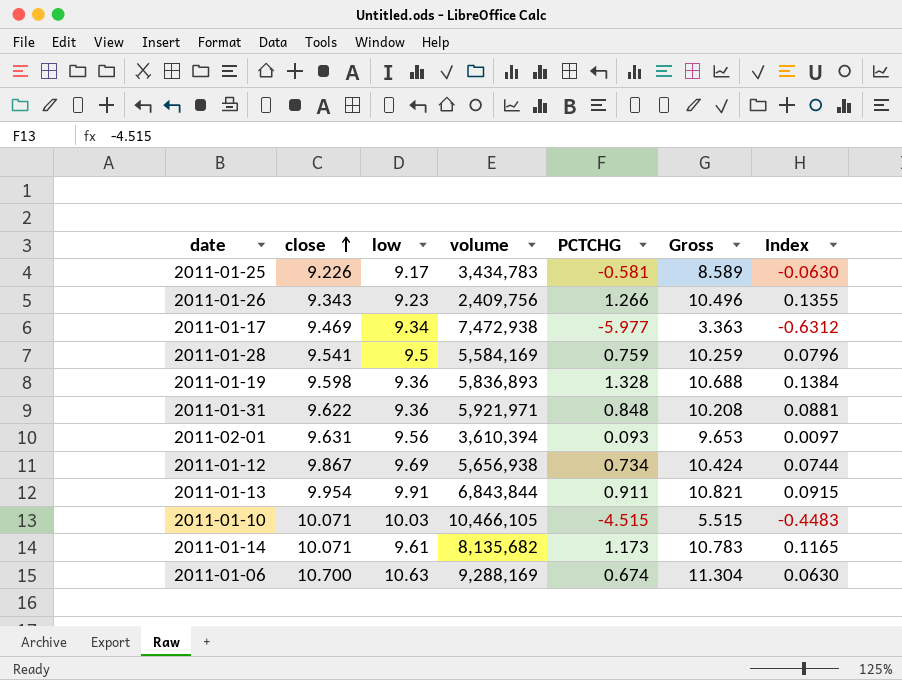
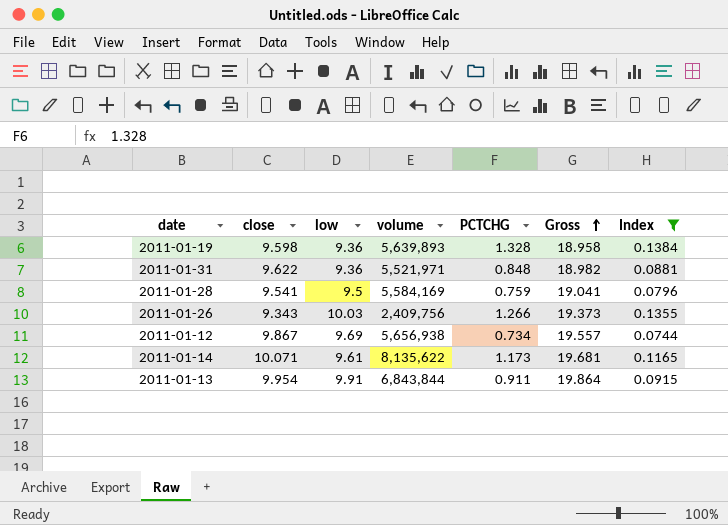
filter: none -> Index >= 0.0744
row order: close ascending -> Gross ascending
column Gross | formula: [low] + [PCTCHG] -> [close] + [low]
2011-01-19 | volume: 5,836,893 -> 5,639,893
2011-01-31 | volume: 5,921,971 -> 5,521,971
2011-01-26 | low: 9.23 -> 10.03
2011-01-14 | volume: 8,135,682 -> 8,135,622

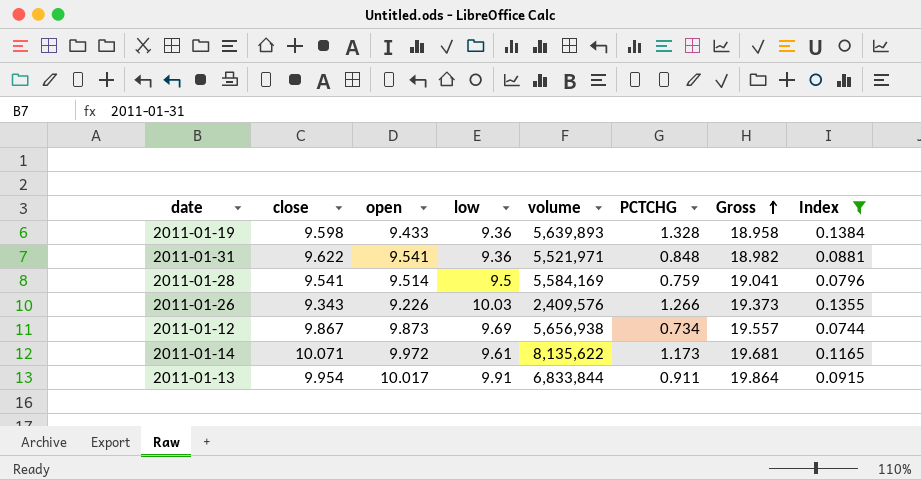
column open | position: none -> 3
2011-01-26 | volume: 2,409,756 -> 2,409,576
2011-01-13 | volume: 6,843,844 -> 6,833,844

